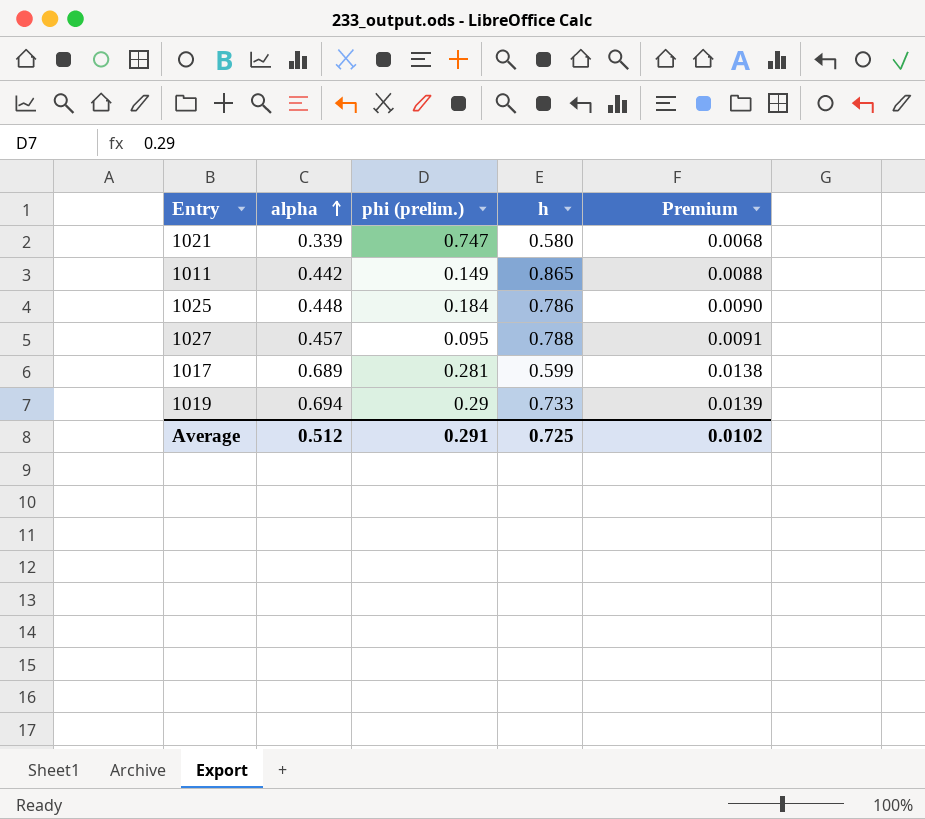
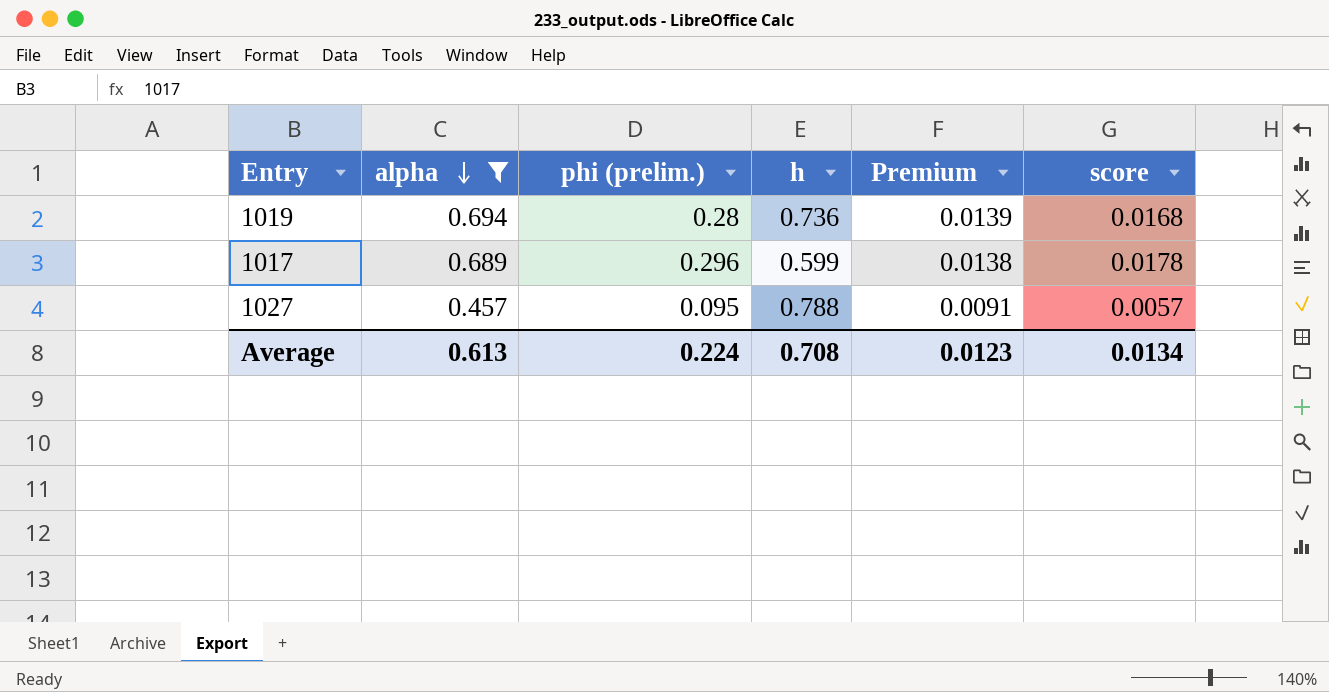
filter: none -> alpha >= 0.457
row order: alpha ascending -> alpha descending
column score | formula: none -> [phi (prelim.)] * 0.06
1019 | phi (prelim.): 0.29 -> 0.28
1019 | h: 0.733 -> 0.736
1017 | phi (prelim.): 0.281 -> 0.296
Average | alpha: 0.512 -> 0.613
Average | phi (prelim.): 0.291 -> 0.224
Average | h: 0.725 -> 0.708
Average | Premium: 0.0102 -> 0.0123

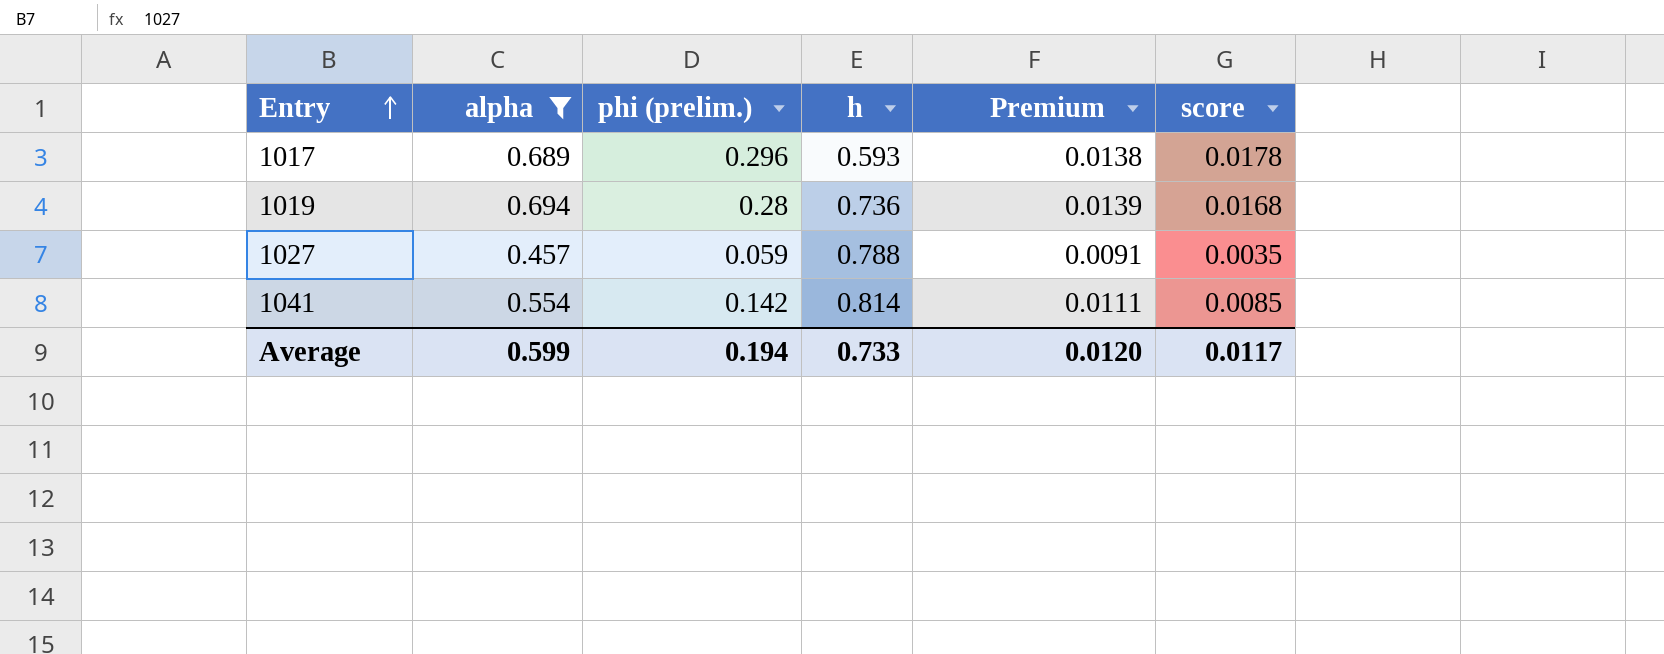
row order: alpha descending -> Entry ascending
1017 | h: 0.599 -> 0.593
1027 | phi (prelim.): 0.095 -> 0.059
1027 | score: 0.0057 -> 0.0035
row 1041: none -> 0.554 | 0.142 | 0.814 | 0.0111 | 0.0085
Average | alpha: 0.613 -> 0.599
Average | phi (prelim.): 0.224 -> 0.194
Average | h: 0.708 -> 0.733
Average | Premium: 0.0123 -> 0.0120
Average | score: 0.0134 -> 0.0117

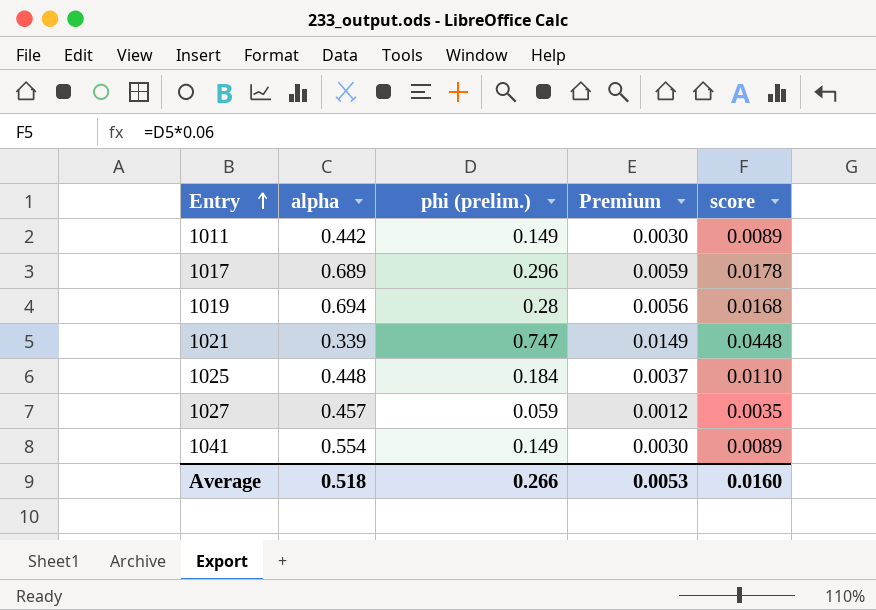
filter: alpha >= 0.457 -> none
column h | position: 4 -> none
column Premium | formula: [alpha] * 0.02 -> [phi (prelim.)] * 0.02
1041 | phi (prelim.): 0.142 -> 0.149
1041 | score: 0.0085 -> 0.0089
Average | alpha: 0.599 -> 0.518
Average | phi (prelim.): 0.194 -> 0.266
Average | Premium: 0.0120 -> 0.0053
Average | score: 0.0117 -> 0.0160

